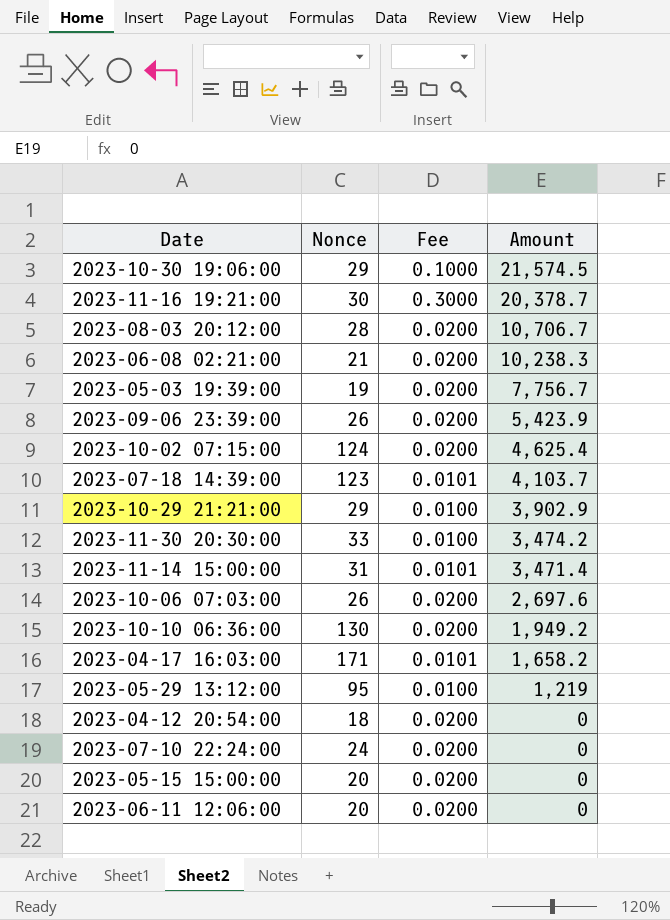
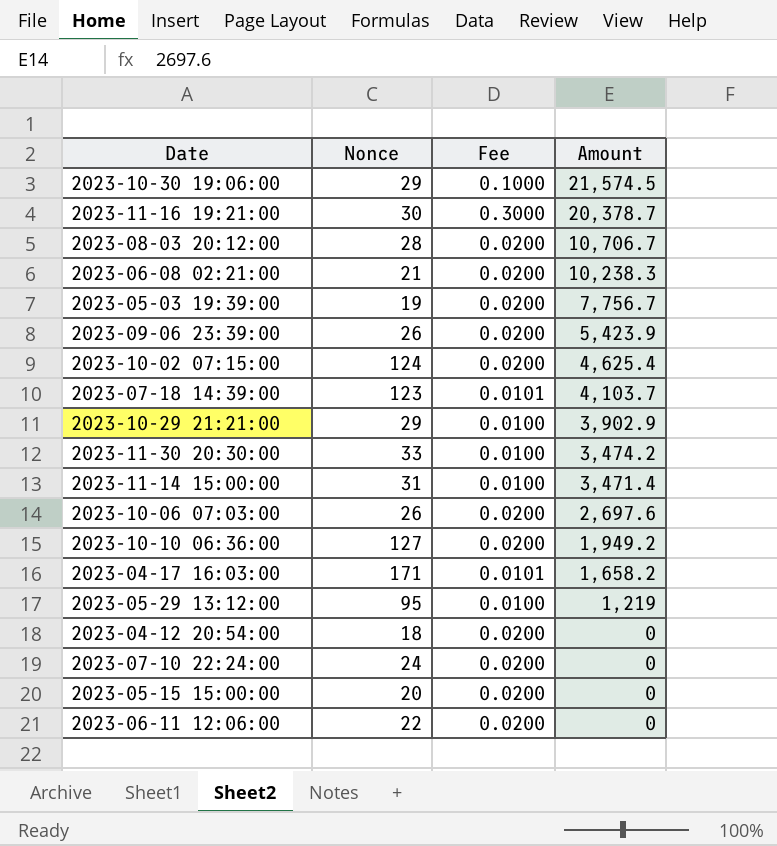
2023-11-14 15:00:00 | Fee: 0.0101 -> 0.0100
2023-10-10 06:36:00 | Nonce: 130 -> 127
2023-06-11 12:06:00 | Nonce: 20 -> 22

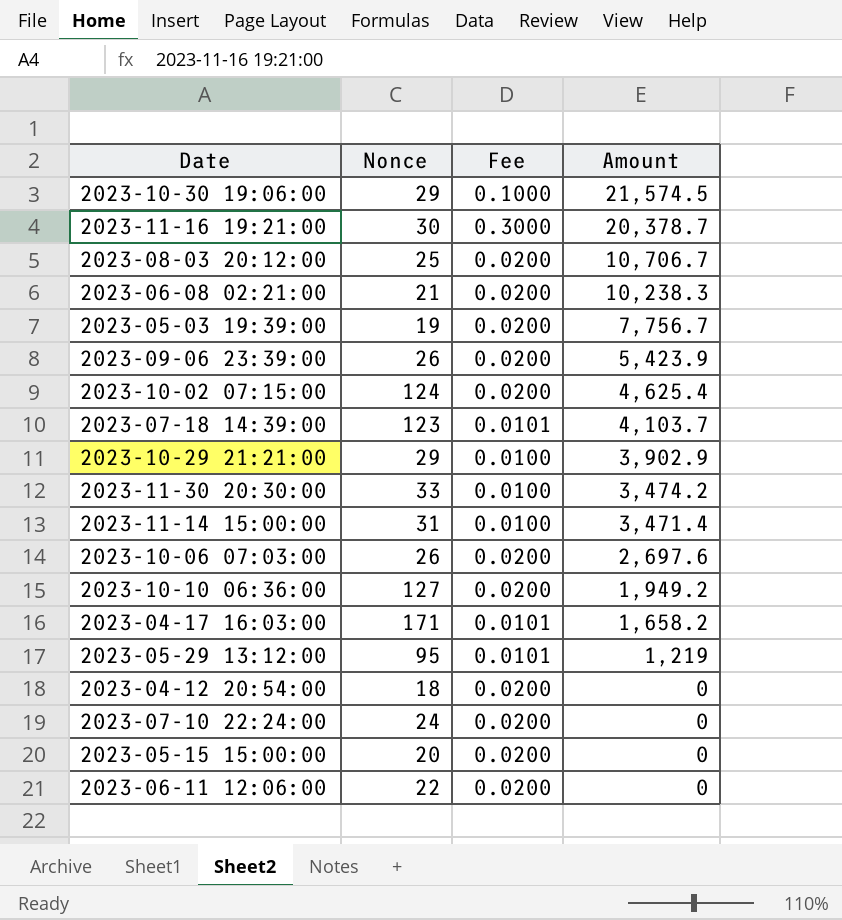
2023-08-03 20:12:00 | Nonce: 28 -> 25
2023-05-29 13:12:00 | Fee: 0.0100 -> 0.0101

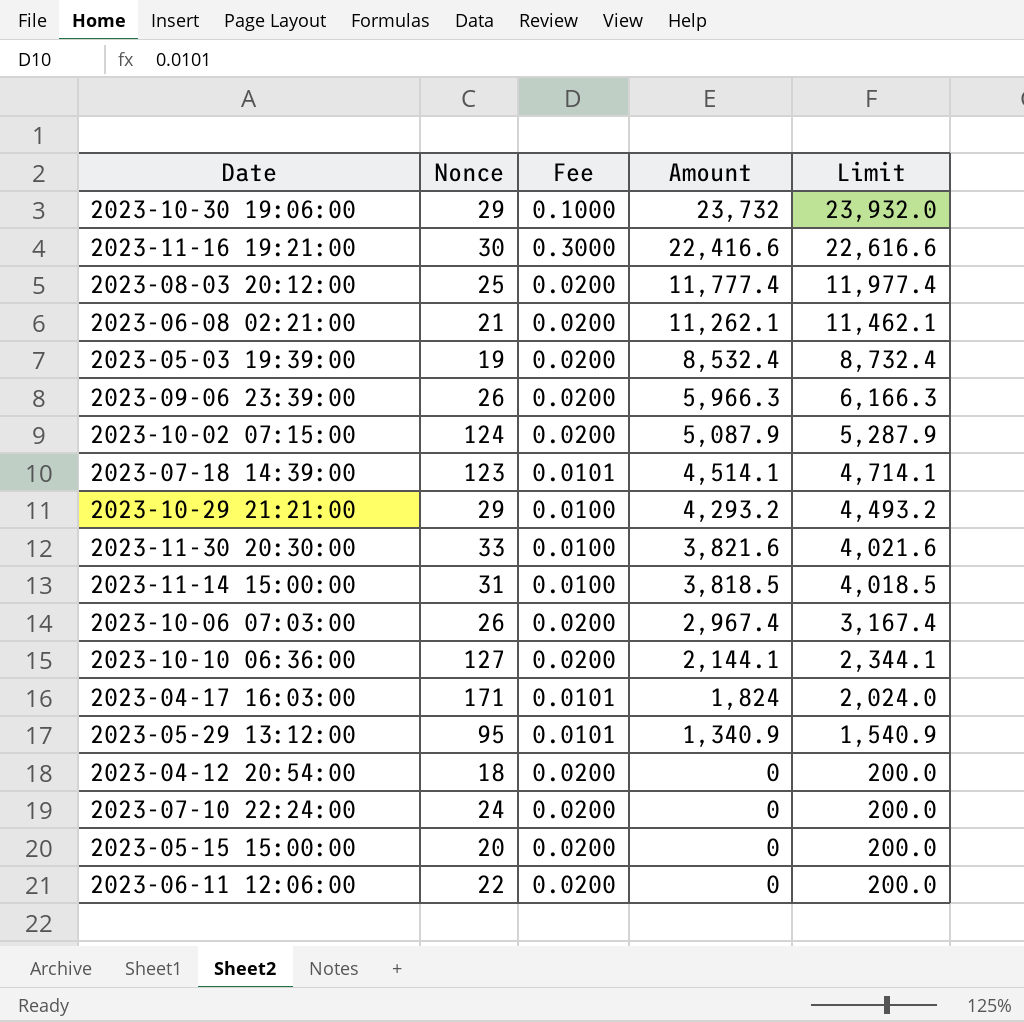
column Limit | formula: none -> [Amount] + 200
2023-10-30 19:06:00 | Amount: 21,574.5 -> 23,732
2023-11-16 19:21:00 | Amount: 20,378.7 -> 22,416.6
2023-08-03 20:12:00 | Amount: 10,706.7 -> 11,777.4
2023-06-08 02:21:00 | Amount: 10,238.3 -> 11,262.1
2023-05-03 19:39:00 | Amount: 7,756.7 -> 8,532.4
2023-09-06 23:39:00 | Amount: 5,423.9 -> 5,966.3
2023-10-02 07:15:00 | Amount: 4,625.4 -> 5,087.9
2023-07-18 14:39:00 | Amount: 4,103.7 -> 4,514.1
2023-10-29 21:21:00 | Amount: 3,902.9 -> 4,293.2
2023-11-30 20:30:00 | Amount: 3,474.2 -> 3,821.6
2023-11-14 15:00:00 | Amount: 3,471.4 -> 3,818.5
2023-10-06 07:03:00 | Amount: 2,697.6 -> 2,967.4
2023-10-10 06:36:00 | Amount: 1,949.2 -> 2,144.1
2023-04-17 16:03:00 | Amount: 1,658.2 -> 1,824
2023-05-29 13:12:00 | Amount: 1,219 -> 1,340.9

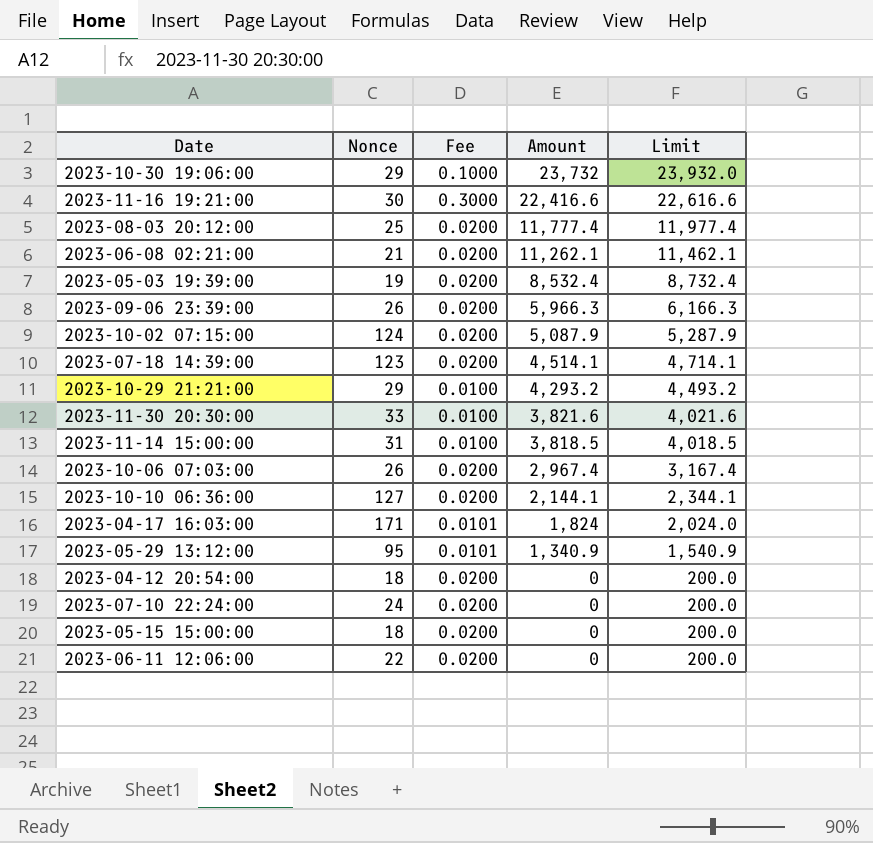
2023-07-18 14:39:00 | Fee: 0.0101 -> 0.0200
2023-05-15 15:00:00 | Nonce: 20 -> 18

